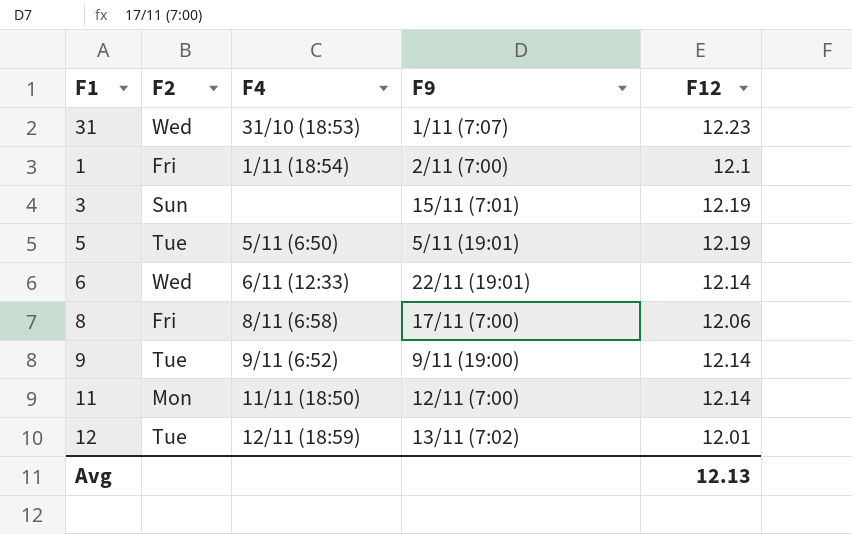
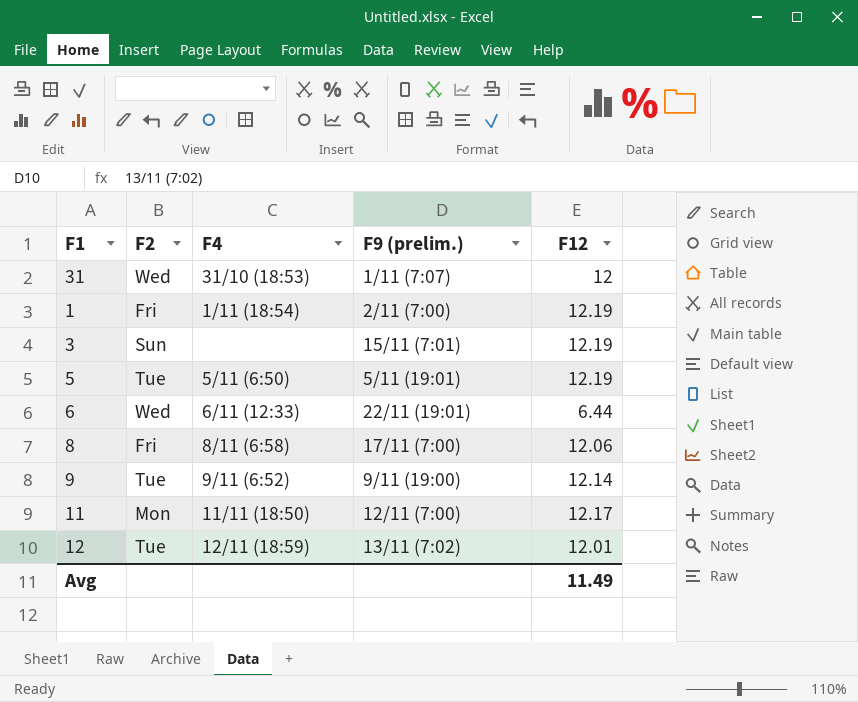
column name: F9 -> F9 (prelim.)
31 | F12: 12.23 -> 12
1 | F12: 12.1 -> 12.19
6 | F12: 12.14 -> 6.44
11 | F12: 12.14 -> 12.17
Avg | F12: 12.13 -> 11.49

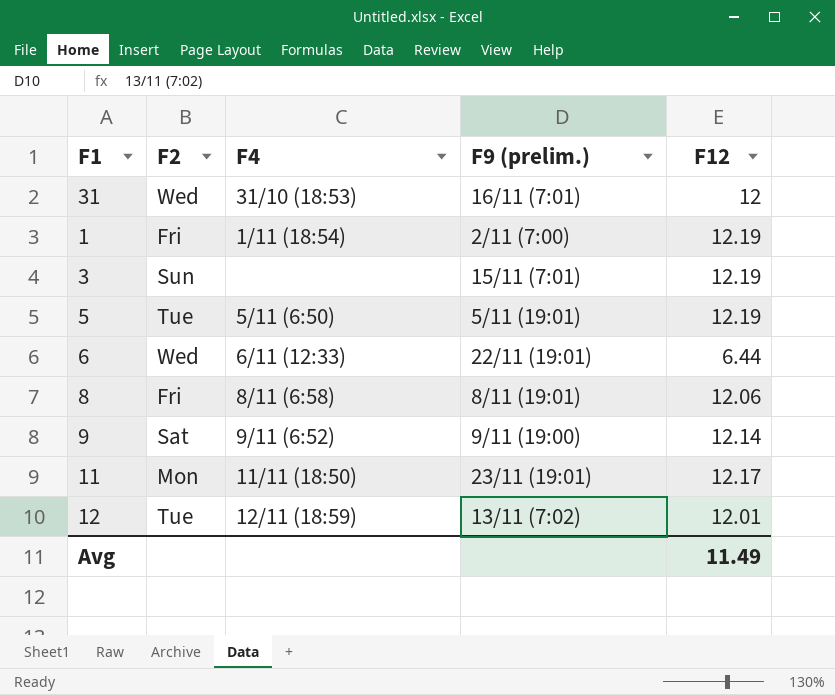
31 | F9 (prelim.): 1/11 (7:07) -> 16/11 (7:01)
8 | F9 (prelim.): 17/11 (7:00) -> 8/11 (19:01)
9 | F2: Tue -> Sat
11 | F9 (prelim.): 12/11 (7:00) -> 23/11 (19:01)

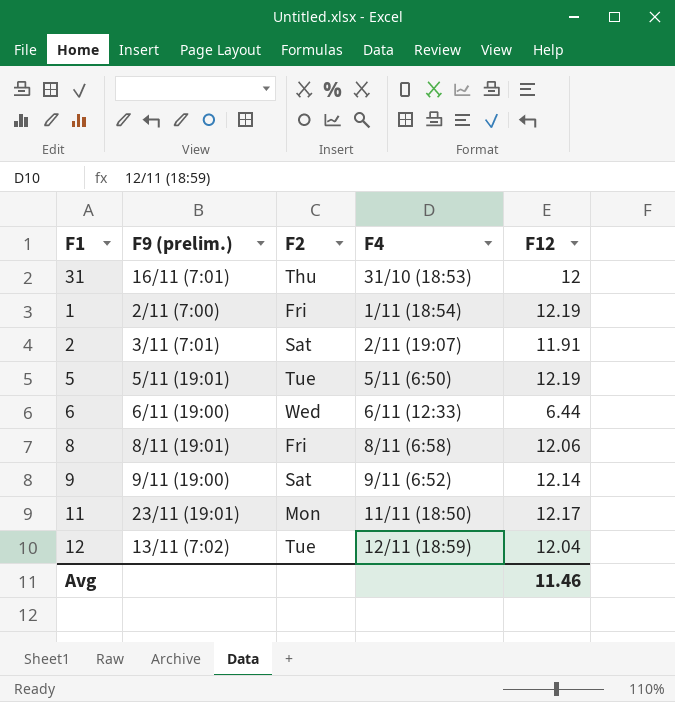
column F9 (prelim.) | position: 4 -> 2
row 3: Sun | none | 15/11 (7:01) | 12.19 -> none
31 | F2: Wed -> Thu
row 2: none -> 3/11 (7:01) | Sat | 2/11 (19:07) | 11.91
6 | F9 (prelim.): 22/11 (19:01) -> 6/11 (19:00)
12 | F12: 12.01 -> 12.04
Avg | F12: 11.49 -> 11.46

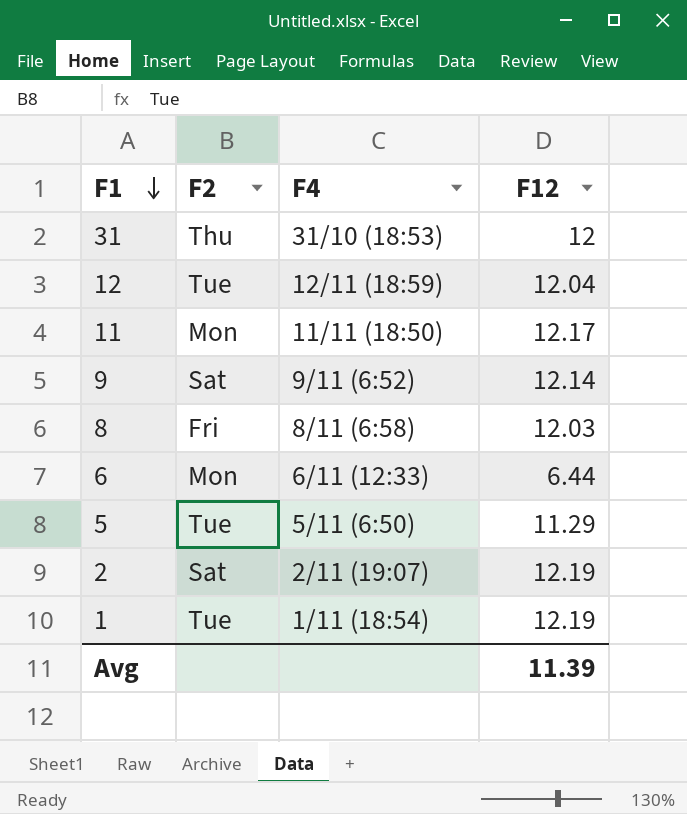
row order: none -> F1 descending
column F9 (prelim.) | position: 2 -> none
8 | F12: 12.06 -> 12.03
6 | F2: Wed -> Mon
5 | F12: 12.19 -> 11.29
2 | F12: 11.91 -> 12.19
1 | F2: Fri -> Tue
Avg | F12: 11.46 -> 11.39

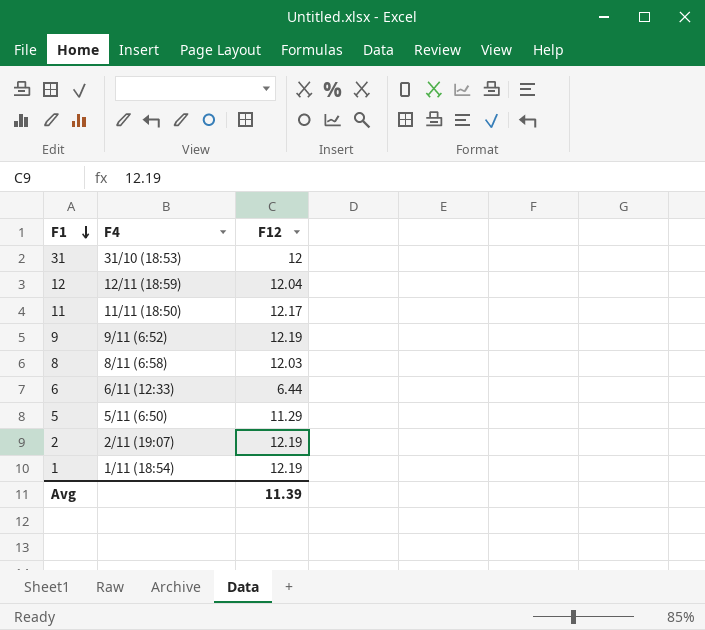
column F2 | position: 2 -> none
9 | F12: 12.14 -> 12.19

